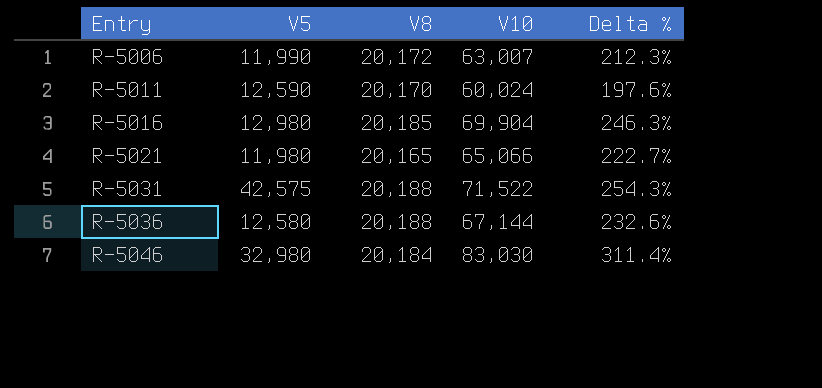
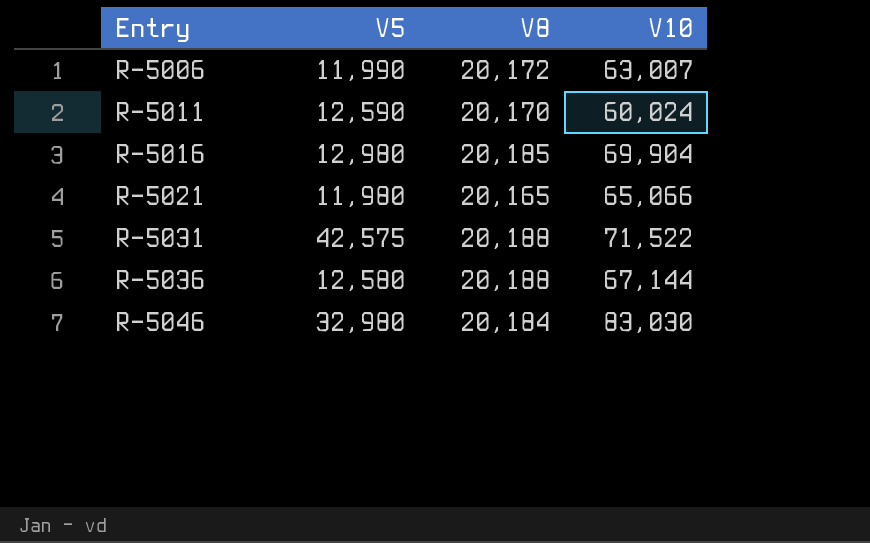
column Delta % | formula: ([V10] - [V8]) / [V8] -> none

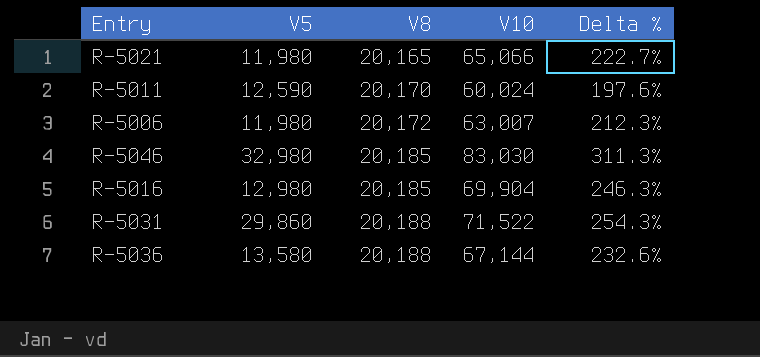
row order: Entry ascending -> V8 ascending
column Delta % | formula: none -> ([V10] - [V8]) / [V8]
R-5006 | V5: 11,990 -> 11,980
R-5046 | V8: 20,184 -> 20,185
R-5031 | V5: 42,575 -> 29,860
R-5036 | V5: 12,580 -> 13,580

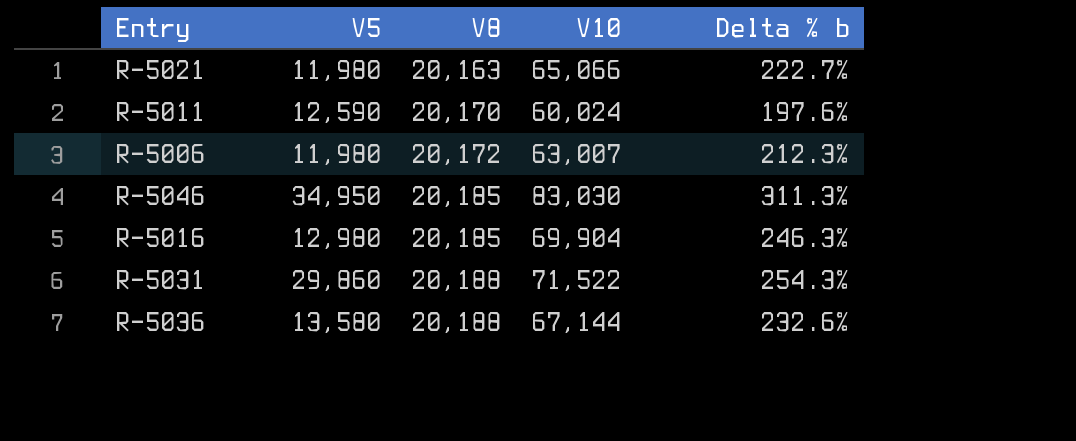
column name: Delta % -> Delta % b
R-5021 | V8: 20,165 -> 20,163
R-5046 | V5: 32,980 -> 34,950

